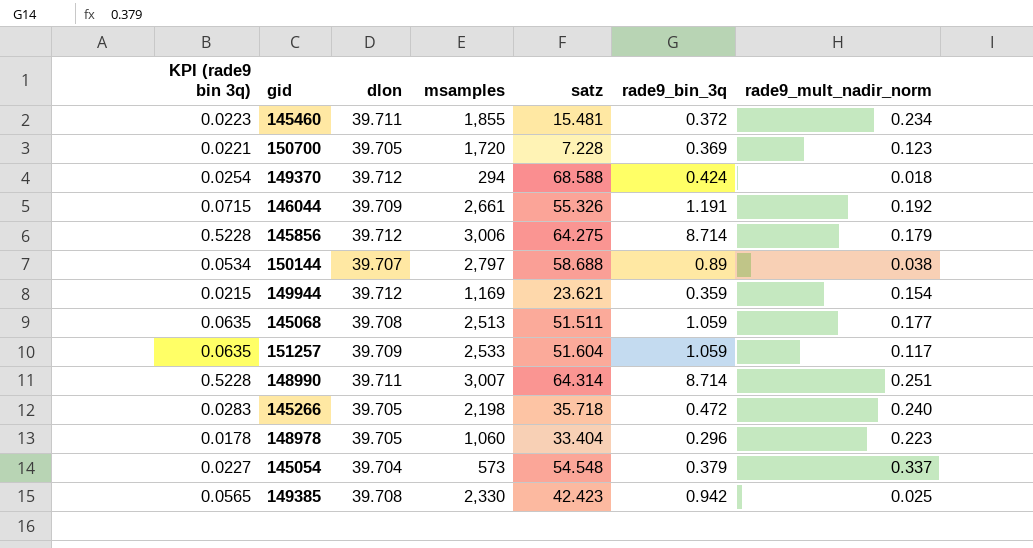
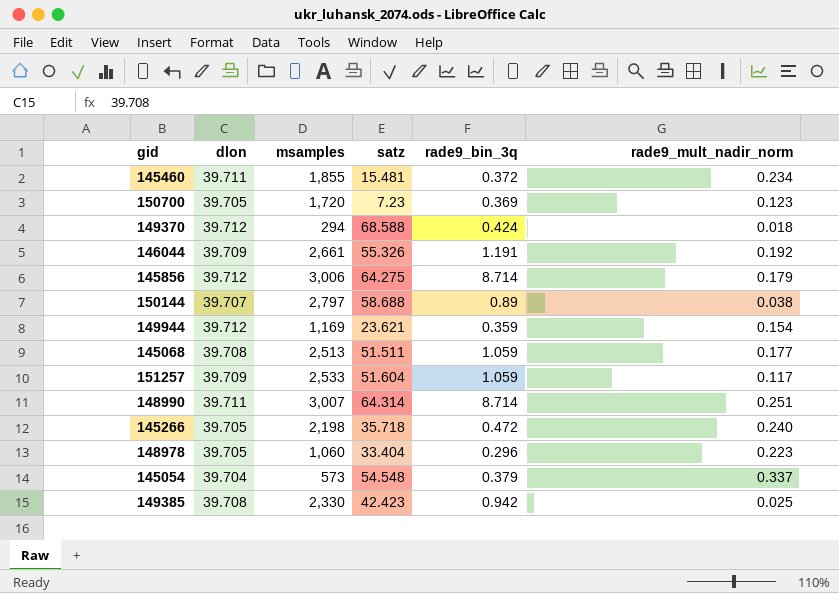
column KPI (rade9 bin 3q) | formula: [rade9_bin_3q] * 0.06 -> none
150700 | satz: 7.228 -> 7.23

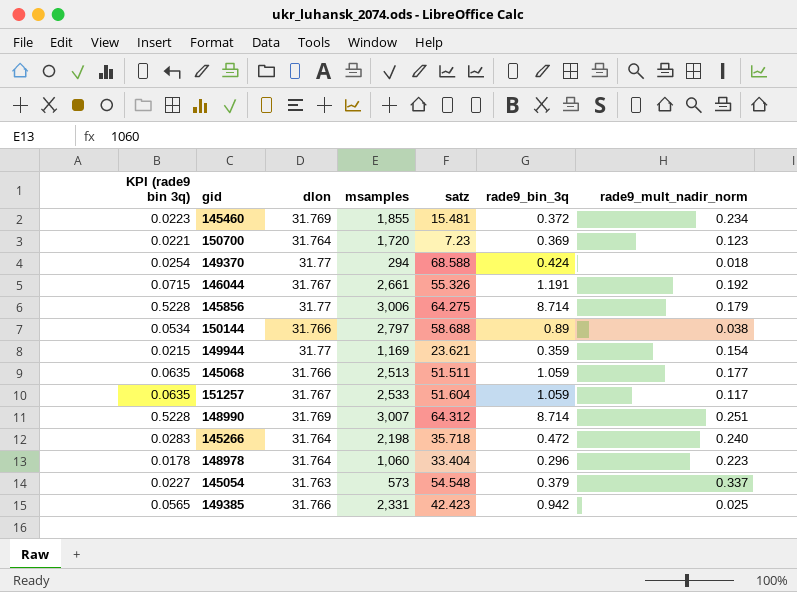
column KPI (rade9 bin 3q) | formula: none -> [rade9_bin_3q] * 0.06
145460 | dlon: 39.711 -> 31.769
150700 | dlon: 39.705 -> 31.764
149370 | dlon: 39.712 -> 31.77
146044 | dlon: 39.709 -> 31.767
145856 | dlon: 39.712 -> 31.77
150144 | dlon: 39.707 -> 31.766
149944 | dlon: 39.712 -> 31.77
145068 | dlon: 39.708 -> 31.766
151257 | dlon: 39.709 -> 31.767
148990 | dlon: 39.711 -> 31.769
148990 | satz: 64.314 -> 64.312
145266 | dlon: 39.705 -> 31.764
148978 | dlon: 39.705 -> 31.764
145054 | dlon: 39.704 -> 31.763
149385 | dlon: 39.708 -> 31.766
149385 | msamples: 2,330 -> 2,331

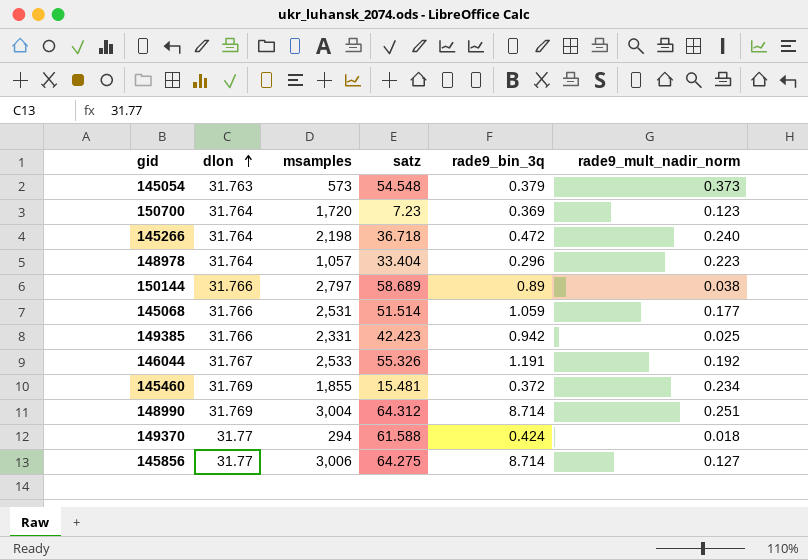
row order: none -> dlon ascending
column KPI (rade9 bin 3q) | formula: [rade9_bin_3q] * 0.06 -> none
row 149944: 0.0215 | 31.77 | 1,169 | 23.621 | 0.359 | 0.154 -> none
row 151257: 0.0635 | 31.767 | 2,533 | 51.604 | 1.059 | 0.117 -> none
145054 | rade9_mult_nadir_norm: 0.337 -> 0.373
145266 | satz: 35.718 -> 36.718
148978 | msamples: 1,060 -> 1,057
150144 | satz: 58.688 -> 58.689
145068 | msamples: 2,513 -> 2,531
145068 | satz: 51.511 -> 51.514
146044 | msamples: 2,661 -> 2,533
148990 | msamples: 3,007 -> 3,004
149370 | satz: 68.588 -> 61.588
145856 | rade9_mult_nadir_norm: 0.179 -> 0.127

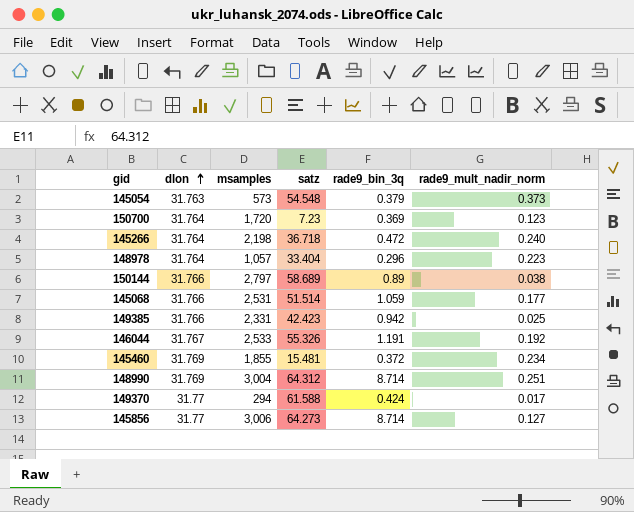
149370 | rade9_mult_nadir_norm: 0.018 -> 0.017
145856 | satz: 64.275 -> 64.273

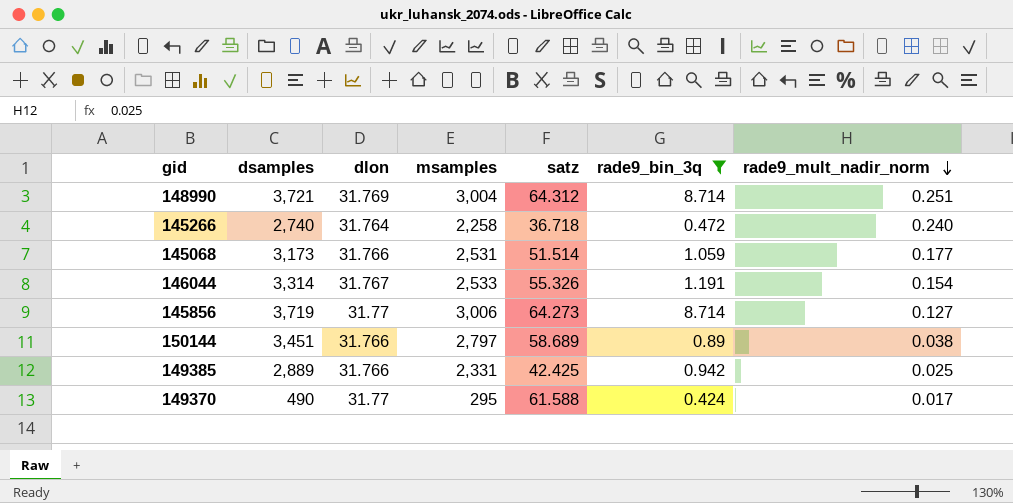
filter: none -> rade9_bin_3q >= 0.424
row order: dlon ascending -> rade9_mult_nadir_norm descending
column dsamples | position: none -> 2
145266 | msamples: 2,198 -> 2,258
146044 | rade9_mult_nadir_norm: 0.192 -> 0.154
149385 | satz: 42.423 -> 42.425
149370 | msamples: 294 -> 295

